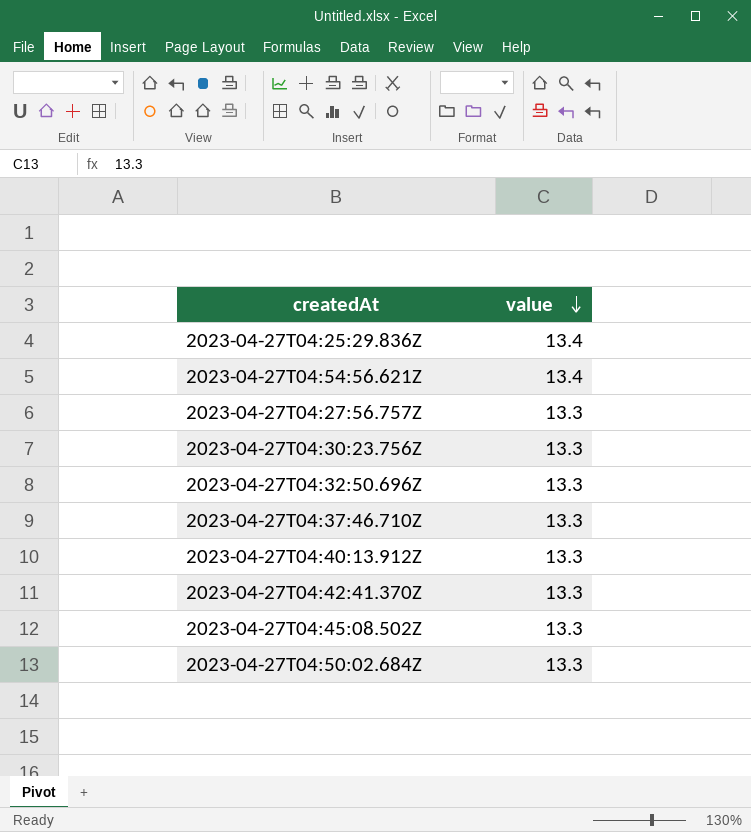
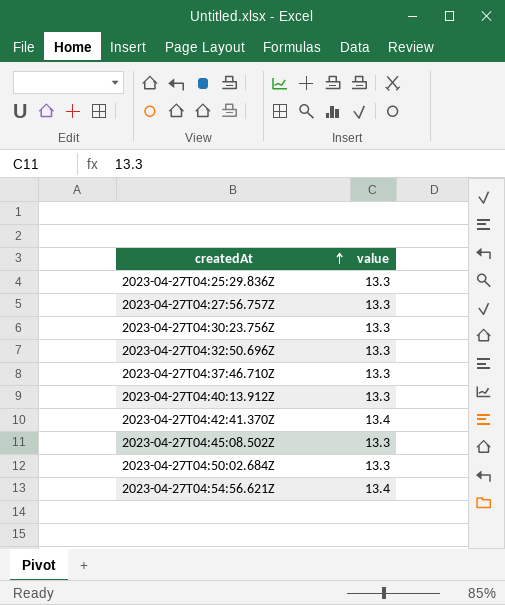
row order: value descending -> createdAt ascending
2023-04-27T04:25:29.836Z | value: 13.4 -> 13.3
2023-04-27T04:42:41.370Z | value: 13.3 -> 13.4

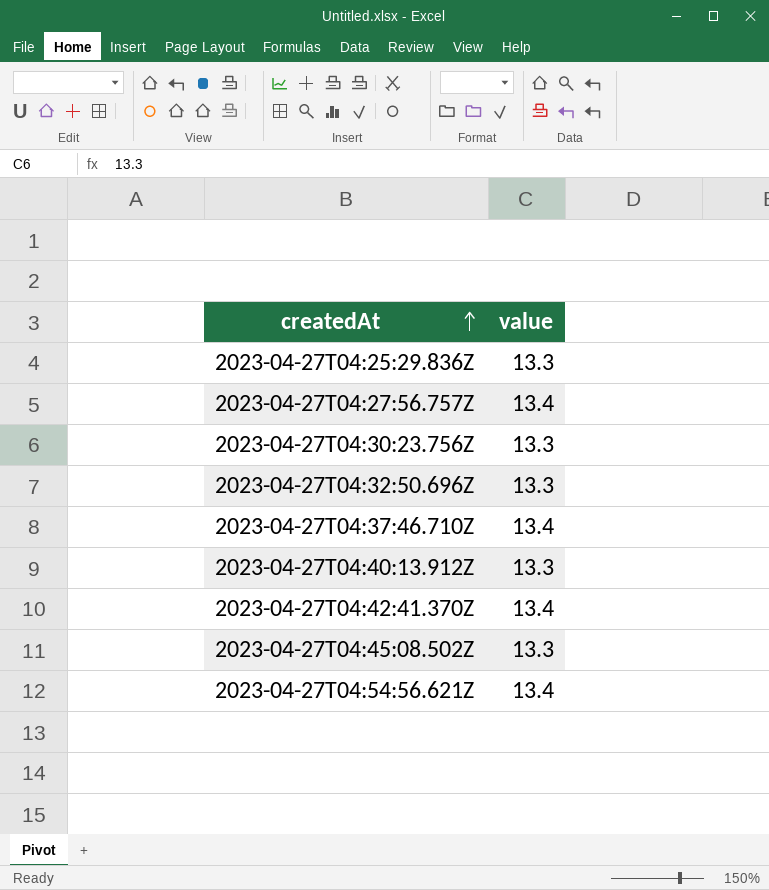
row 2023-04-27T04:50:02.684Z: 13.3 -> none
2023-04-27T04:27:56.757Z | value: 13.3 -> 13.4
2023-04-27T04:37:46.710Z | value: 13.3 -> 13.4

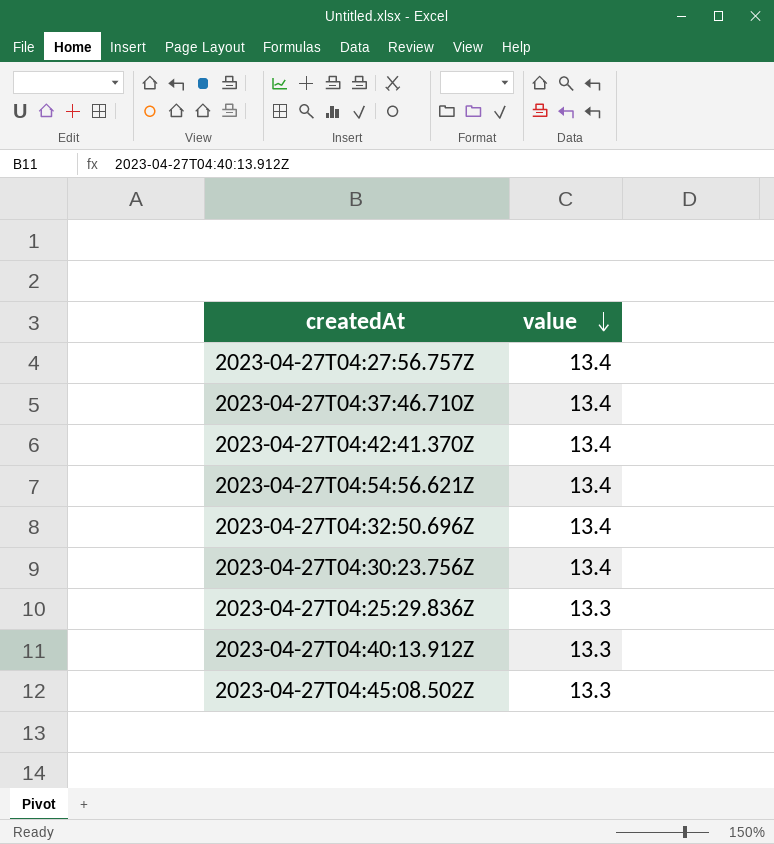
row order: createdAt ascending -> value descending
2023-04-27T04:32:50.696Z | value: 13.3 -> 13.4
2023-04-27T04:30:23.756Z | value: 13.3 -> 13.4

